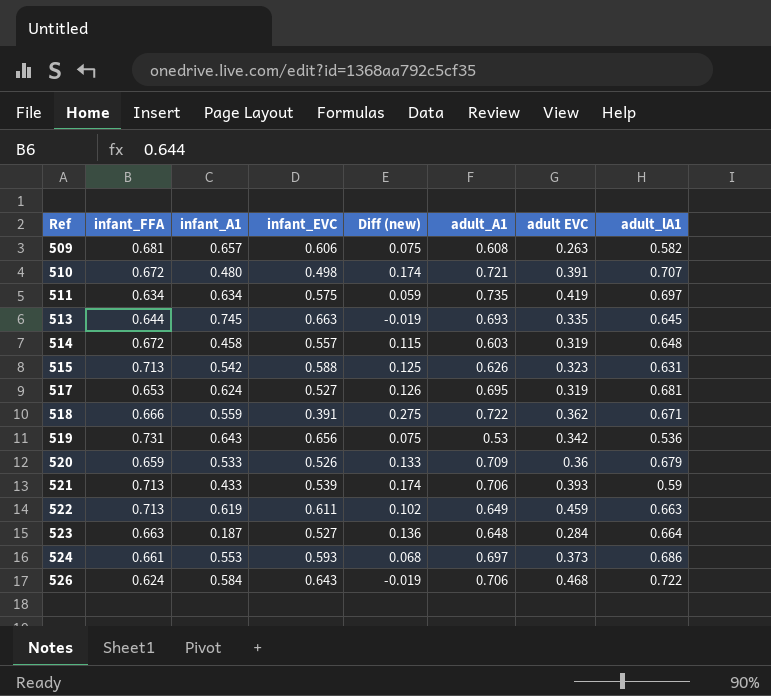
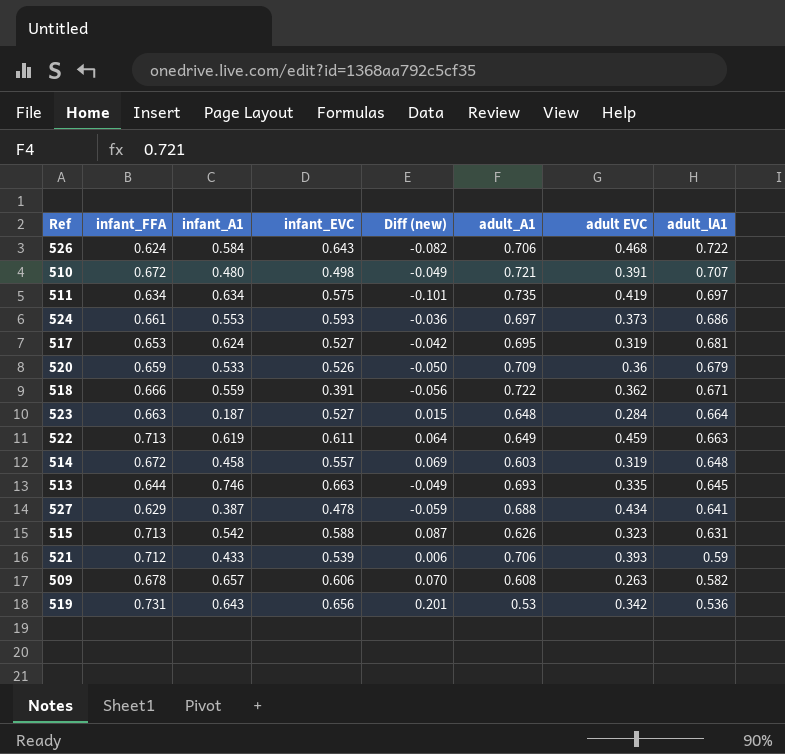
row order: Ref ascending -> adult_lA1 descending
column Diff (new) | formula: [infant_FFA] - [infant_EVC] -> [infant_FFA] - [adult_A1]
513 | infant_A1: 0.745 -> 0.746
row 527: none -> 0.629 | 0.387 | 0.478 | -0.059 | 0.688 | 0.434 | 0.641
521 | infant_FFA: 0.713 -> 0.712
509 | infant_FFA: 0.681 -> 0.678

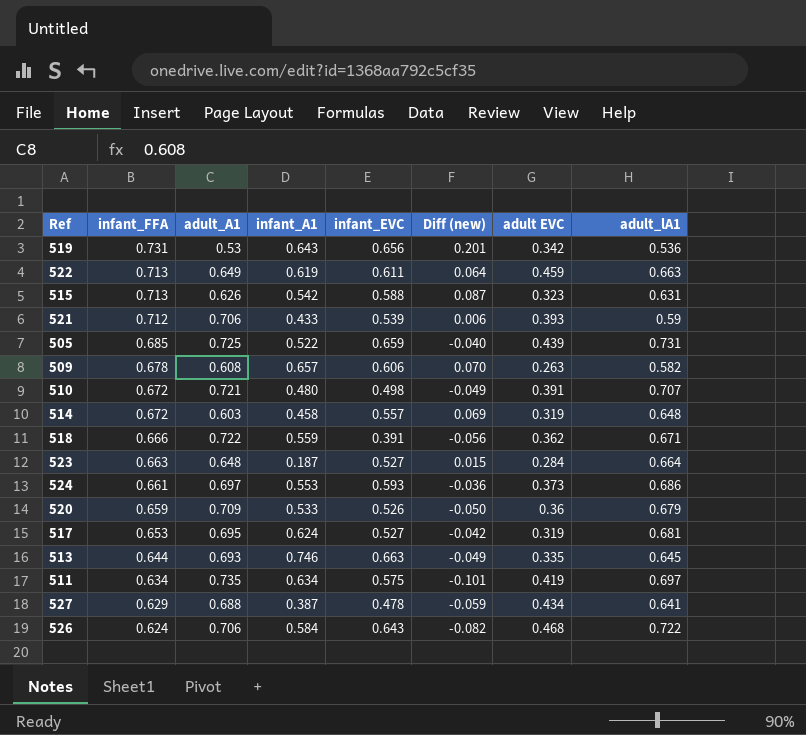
row order: adult_lA1 descending -> infant_FFA descending
column adult_A1 | position: 6 -> 3
row 505: none -> 0.685 | 0.725 | 0.522 | 0.659 | -0.040 | 0.439 | 0.731

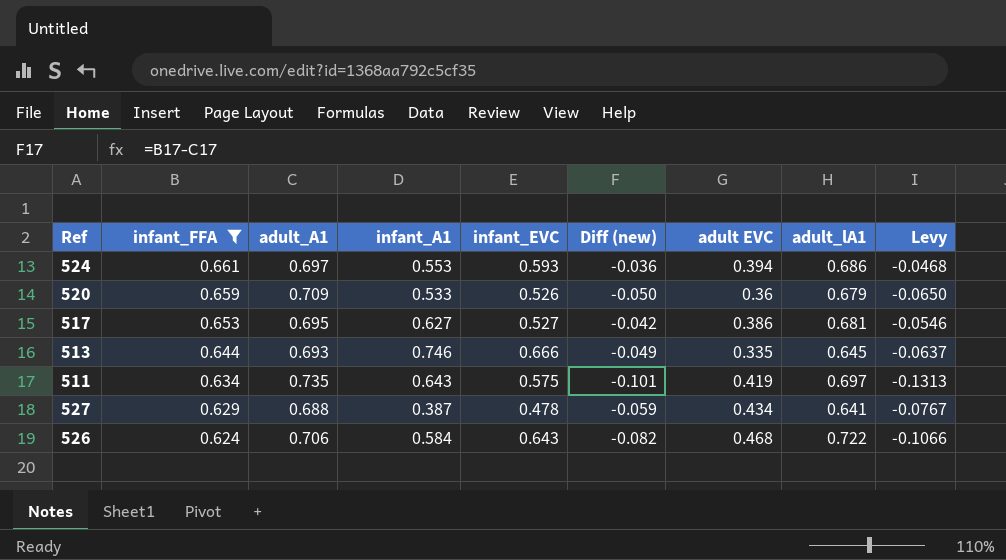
filter: none -> infant_FFA <= 0.661
column Levy | formula: none -> [Diff (new)] * 1.3
524 | adult EVC: 0.373 -> 0.394
517 | infant_A1: 0.624 -> 0.627
517 | adult EVC: 0.319 -> 0.386
513 | infant_EVC: 0.663 -> 0.666
511 | infant_A1: 0.634 -> 0.643

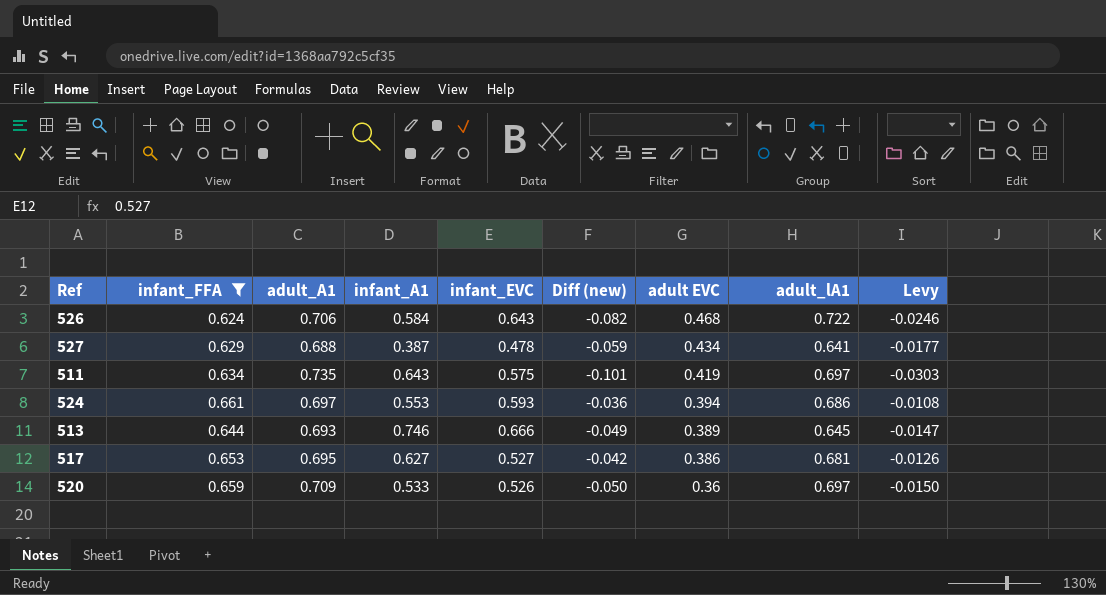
row order: infant_FFA descending -> adult EVC descending
column Levy | formula: [Diff (new)] * 1.3 -> [Diff (new)] * 0.3
513 | adult EVC: 0.335 -> 0.389
520 | adult_lA1: 0.679 -> 0.697

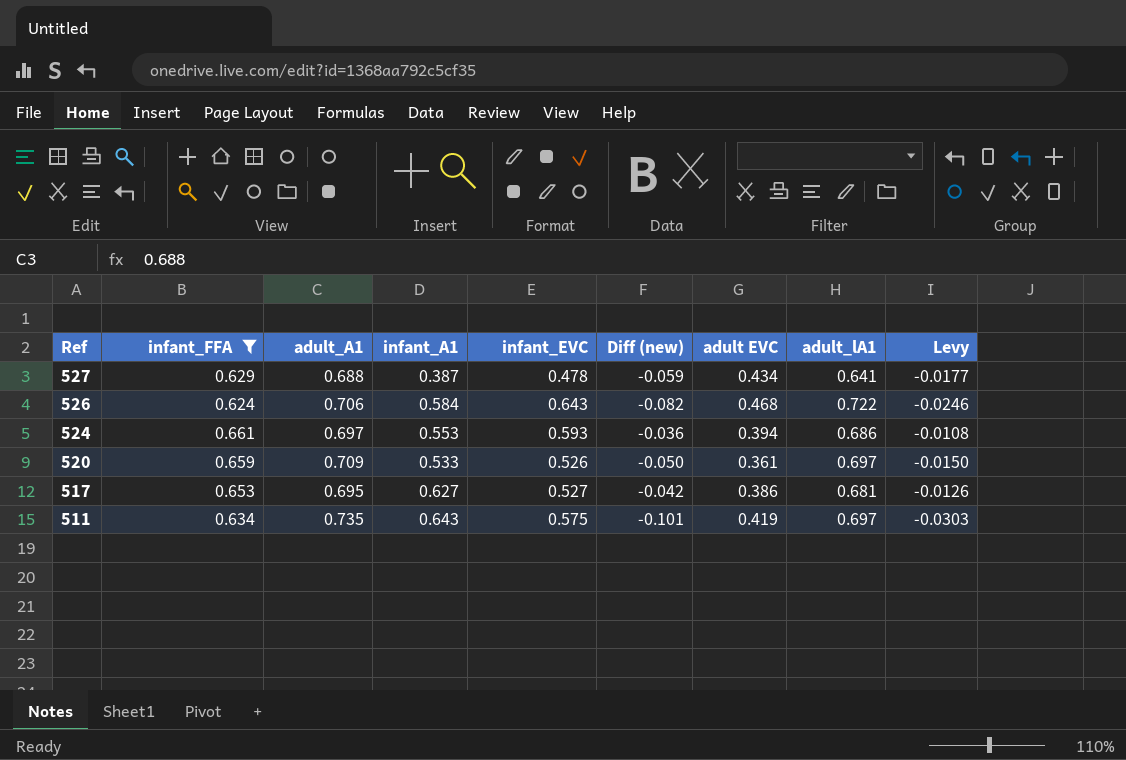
row order: adult EVC descending -> Ref descending
row 513: 0.644 | 0.693 | 0.746 | 0.666 | -0.049 | 0.389 | 0.645 | -0.0147 -> none
520 | adult EVC: 0.36 -> 0.361

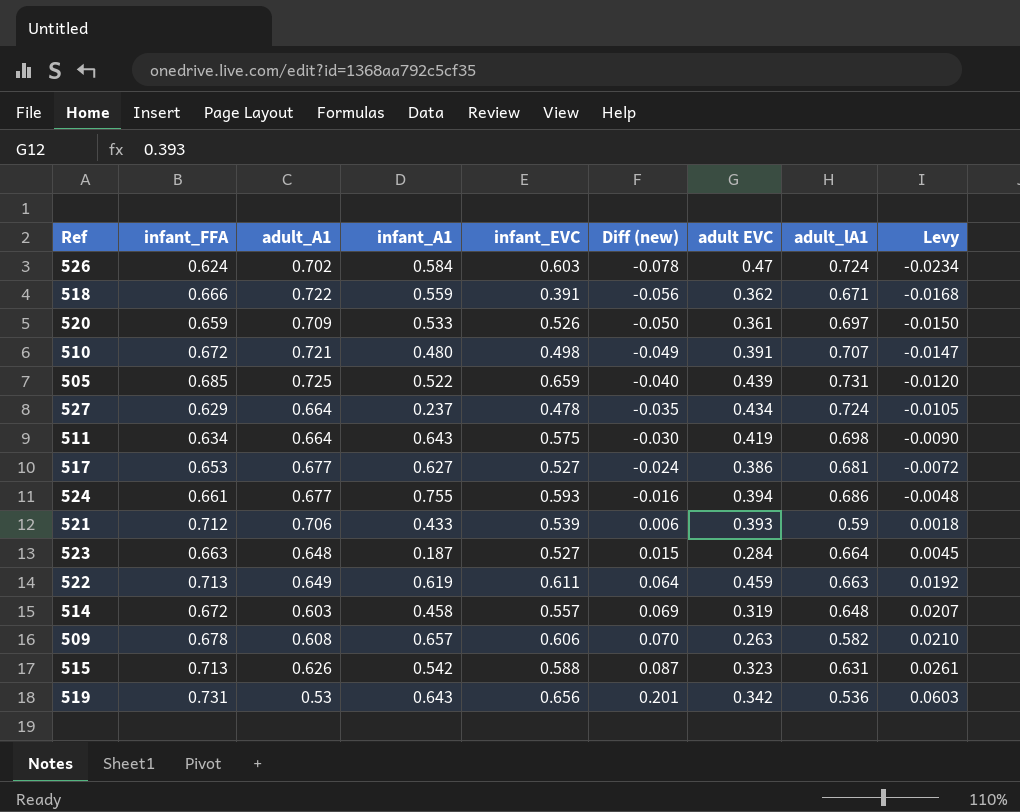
filter: infant_FFA <= 0.661 -> none
row order: Ref descending -> Diff (new) ascending
526 | adult_A1: 0.706 -> 0.702
526 | infant_EVC: 0.643 -> 0.603
526 | Diff (new): -0.082 -> -0.078
526 | adult EVC: 0.468 -> 0.47
526 | adult_lA1: 0.722 -> 0.724
526 | Levy: -0.0246 -> -0.0234
527 | adult_A1: 0.688 -> 0.664
527 | infant_A1: 0.387 -> 0.237
527 | Diff (new): -0.059 -> -0.035
527 | adult_lA1: 0.641 -> 0.724
527 | Levy: -0.0177 -> -0.0105
511 | adult_A1: 0.735 -> 0.664
511 | Diff (new): -0.101 -> -0.030
511 | adult_lA1: 0.697 -> 0.698
511 | Levy: -0.0303 -> -0.0090
517 | adult_A1: 0.695 -> 0.677
517 | Diff (new): -0.042 -> -0.024
517 | Levy: -0.0126 -> -0.0072
524 | adult_A1: 0.697 -> 0.677
524 | infant_A1: 0.553 -> 0.755
524 | Diff (new): -0.036 -> -0.016
524 | Levy: -0.0108 -> -0.0048

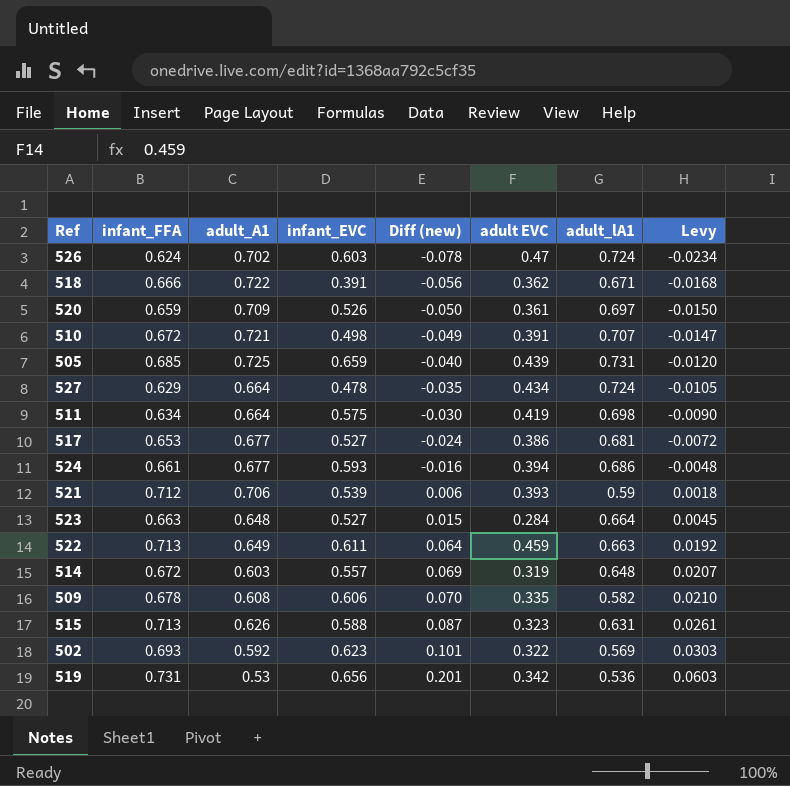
column infant_A1 | position: 4 -> none
509 | adult EVC: 0.263 -> 0.335
row 502: none -> 0.693 | 0.592 | 0.623 | 0.101 | 0.322 | 0.569 | 0.0303

